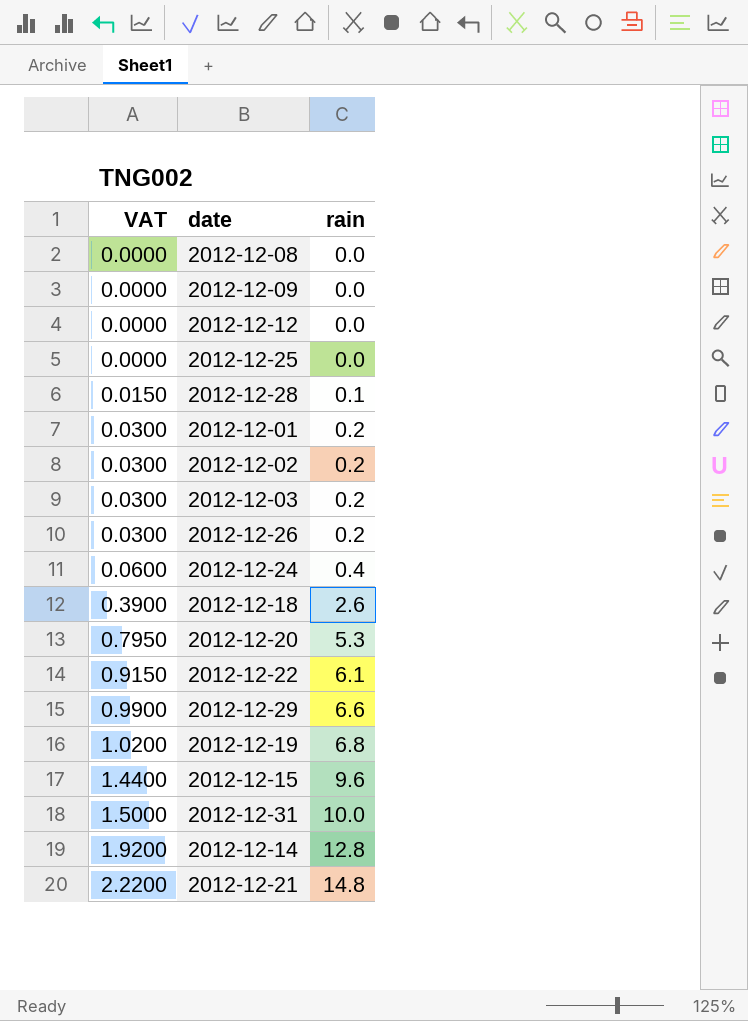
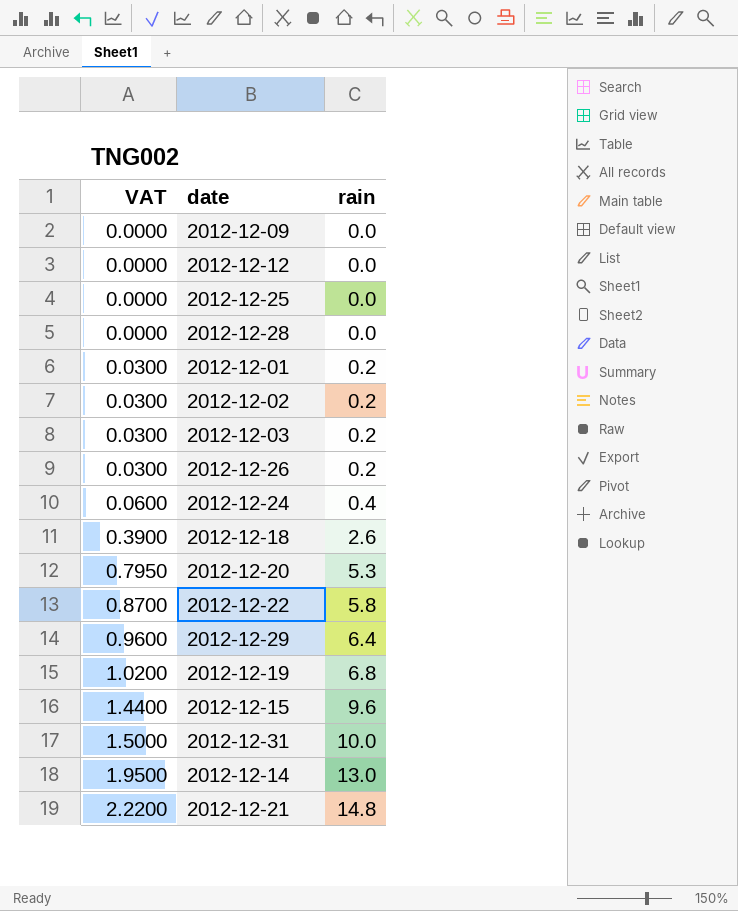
row 2012-12-08: 0.0000 | 0.0 -> none
2012-12-28 | VAT: 0.0150 -> 0.0000
2012-12-28 | rain: 0.1 -> 0.0
2012-12-22 | VAT: 0.9150 -> 0.8700
2012-12-22 | rain: 6.1 -> 5.8
2012-12-29 | VAT: 0.9900 -> 0.9600
2012-12-29 | rain: 6.6 -> 6.4
2012-12-14 | VAT: 1.9200 -> 1.9500
2012-12-14 | rain: 12.8 -> 13.0

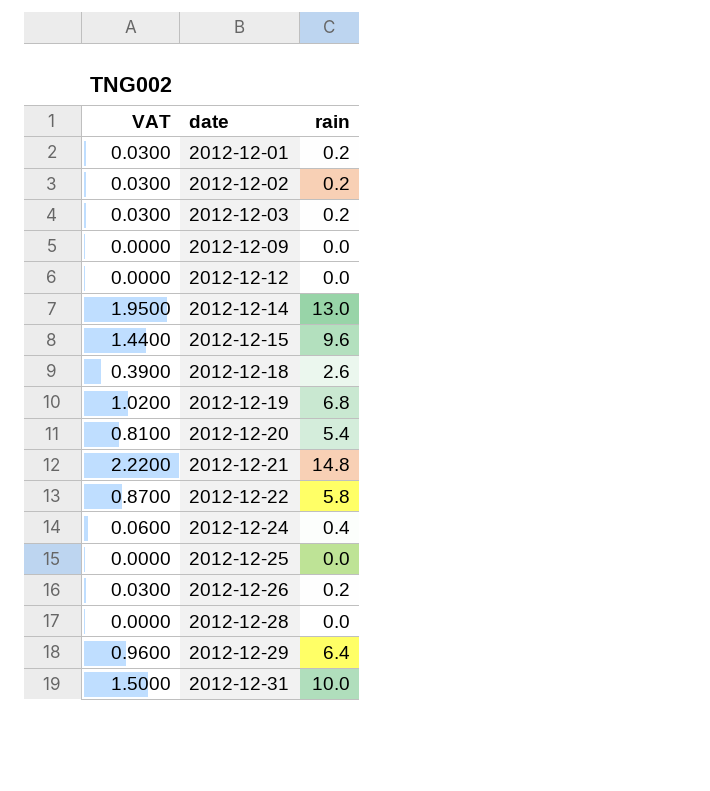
row order: VAT ascending -> date ascending
2012-12-20 | VAT: 0.7950 -> 0.8100
2012-12-20 | rain: 5.3 -> 5.4

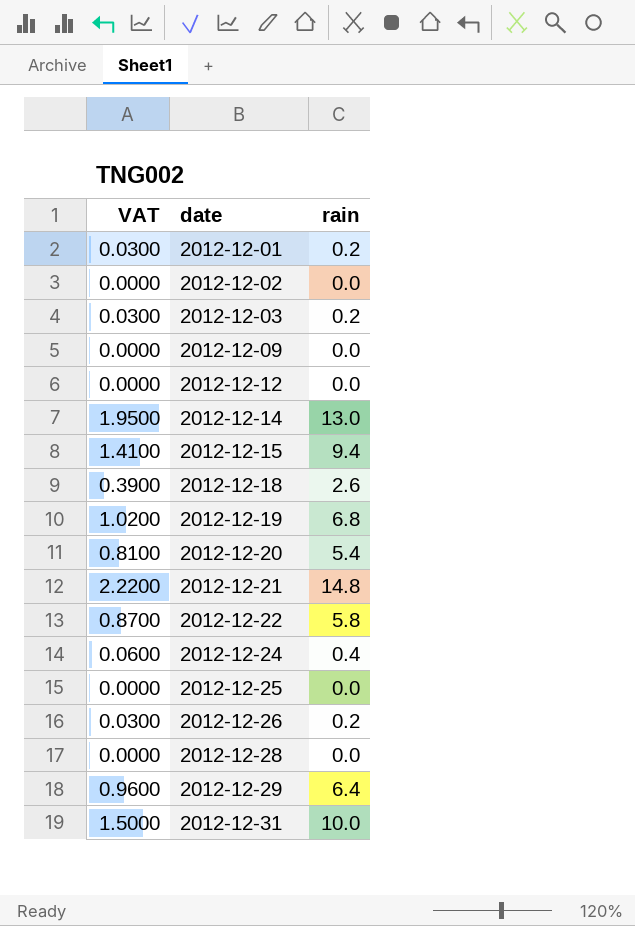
2012-12-02 | VAT: 0.0300 -> 0.0000
2012-12-02 | rain: 0.2 -> 0.0
2012-12-15 | VAT: 1.4400 -> 1.4100
2012-12-15 | rain: 9.6 -> 9.4

